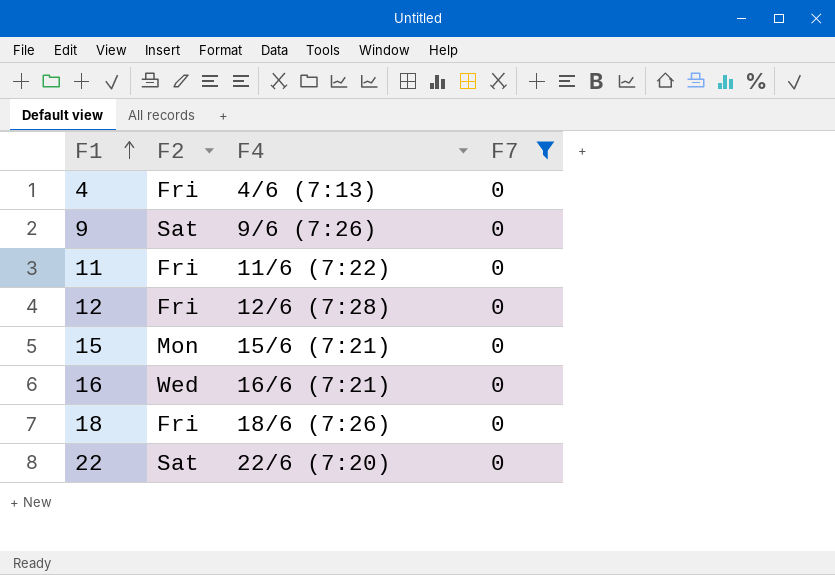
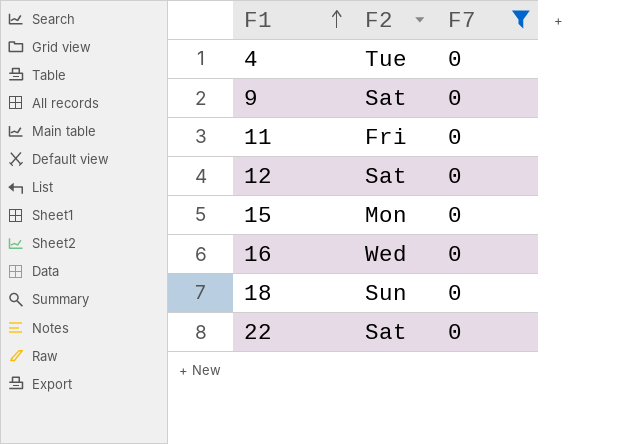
column F4 | position: 3 -> none
4 | F2: Fri -> Tue
12 | F2: Fri -> Sat
18 | F2: Fri -> Sun

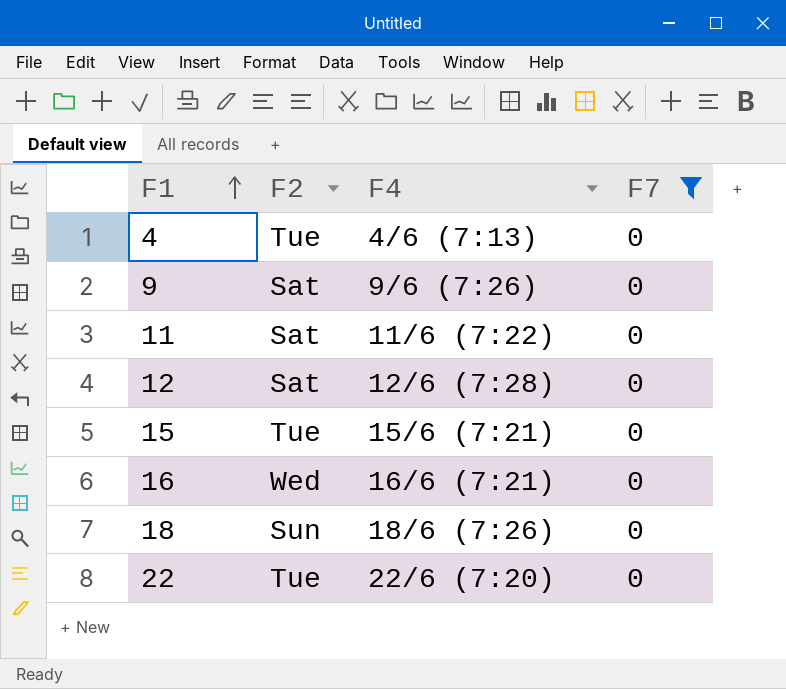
column F4 | position: none -> 3
11 | F2: Fri -> Sat
15 | F2: Mon -> Tue
22 | F2: Sat -> Tue

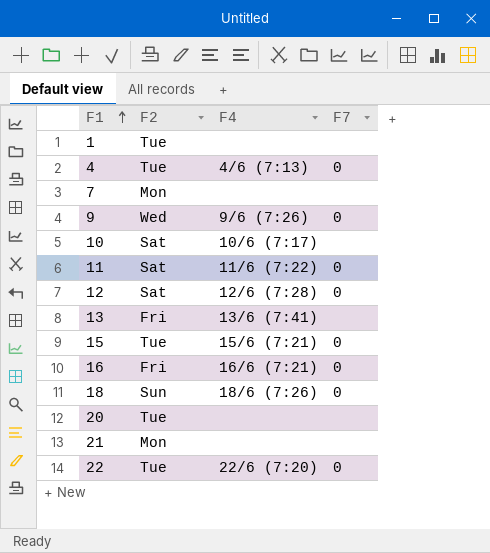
filter: F7 = 0 -> none
9 | F2: Sat -> Wed
16 | F2: Wed -> Fri

